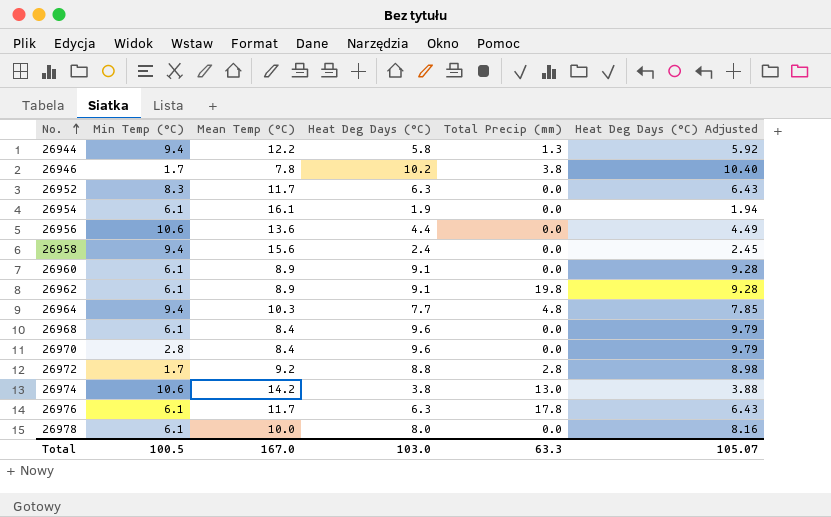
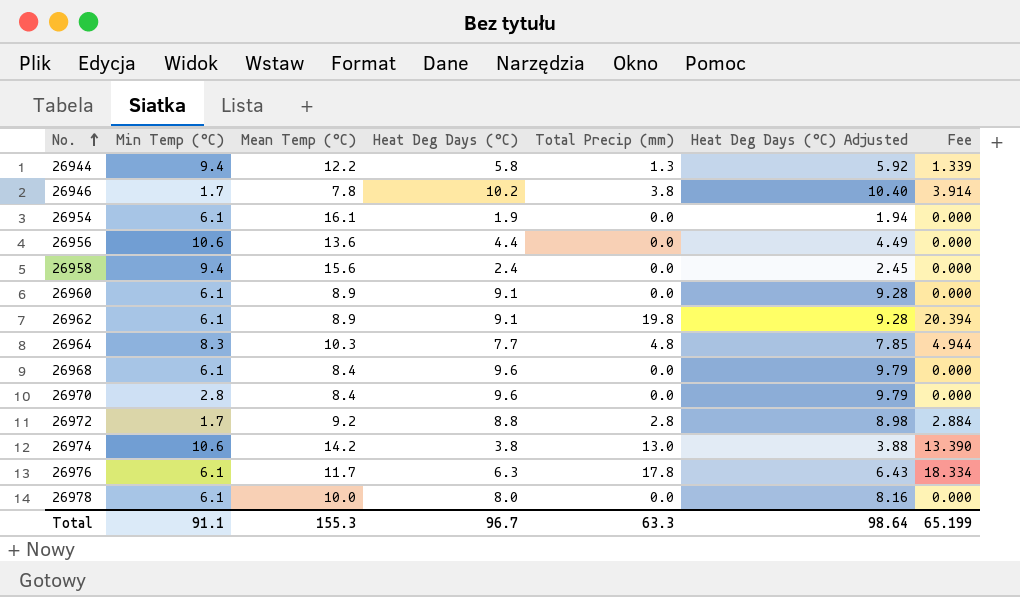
column Fee | formula: none -> [Total Precip (mm)] * 1.03
row 26952: 8.3 | 11.7 | 6.3 | 0.0 | 6.43 -> none
26964 | Min Temp (°C): 9.4 -> 8.3
Total | Min Temp (°C): 100.5 -> 91.1
Total | Mean Temp (°C): 167.0 -> 155.3
Total | Heat Deg Days (°C): 103.0 -> 96.7
Total | Heat Deg Days (°C) Adjusted: 105.07 -> 98.64

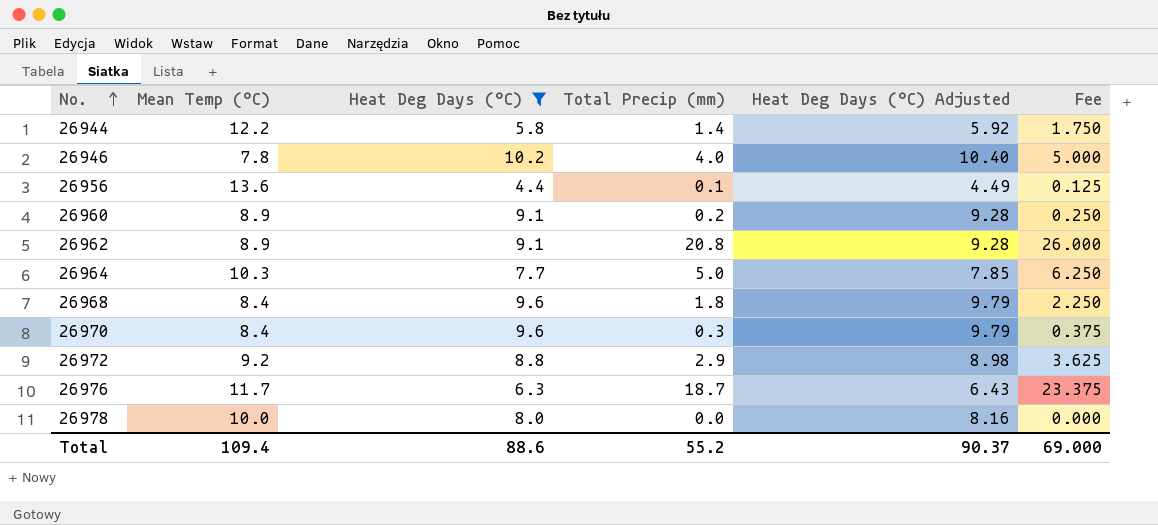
filter: none -> Heat Deg Days (°C) >= 4.4
column Min Temp (°C) | position: 2 -> none
column Fee | formula: [Total Precip (mm)] * 1.03 -> [Total Precip (mm)] * 1.25
26944 | Total Precip (mm): 1.3 -> 1.4
26946 | Total Precip (mm): 3.8 -> 4.0
26956 | Total Precip (mm): 0.0 -> 0.1
26960 | Total Precip (mm): 0.0 -> 0.2
26962 | Total Precip (mm): 19.8 -> 20.8
26964 | Total Precip (mm): 4.8 -> 5.0
26968 | Total Precip (mm): 0.0 -> 1.8
26970 | Total Precip (mm): 0.0 -> 0.3
26972 | Total Precip (mm): 2.8 -> 2.9
26976 | Total Precip (mm): 17.8 -> 18.7
Total | Mean Temp (°C): 155.3 -> 109.4
Total | Heat Deg Days (°C): 96.7 -> 88.6
Total | Total Precip (mm): 63.3 -> 55.2
Total | Heat Deg Days (°C) Adjusted: 98.64 -> 90.37
Total | Fee: 65.199 -> 69.000

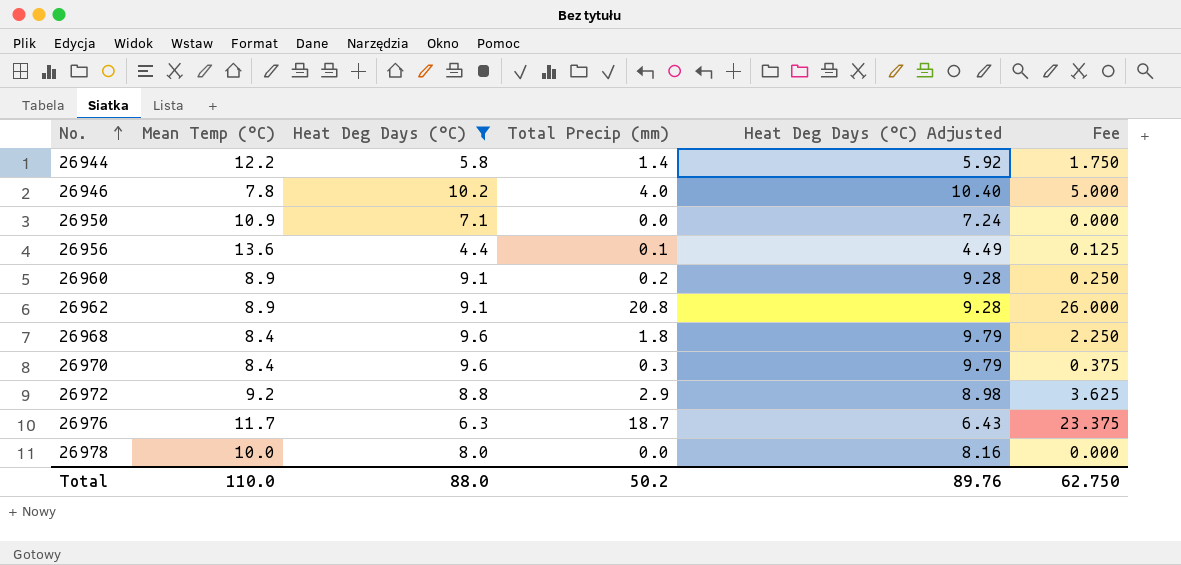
row 26964: 10.3 | 7.7 | 5.0 | 7.85 | 6.250 -> none
row 26950: none -> 10.9 | 7.1 | 0.0 | 7.24 | 0.000
Total | Mean Temp (°C): 109.4 -> 110.0
Total | Heat Deg Days (°C): 88.6 -> 88.0
Total | Total Precip (mm): 55.2 -> 50.2
Total | Heat Deg Days (°C) Adjusted: 90.37 -> 89.76
Total | Fee: 69.000 -> 62.750

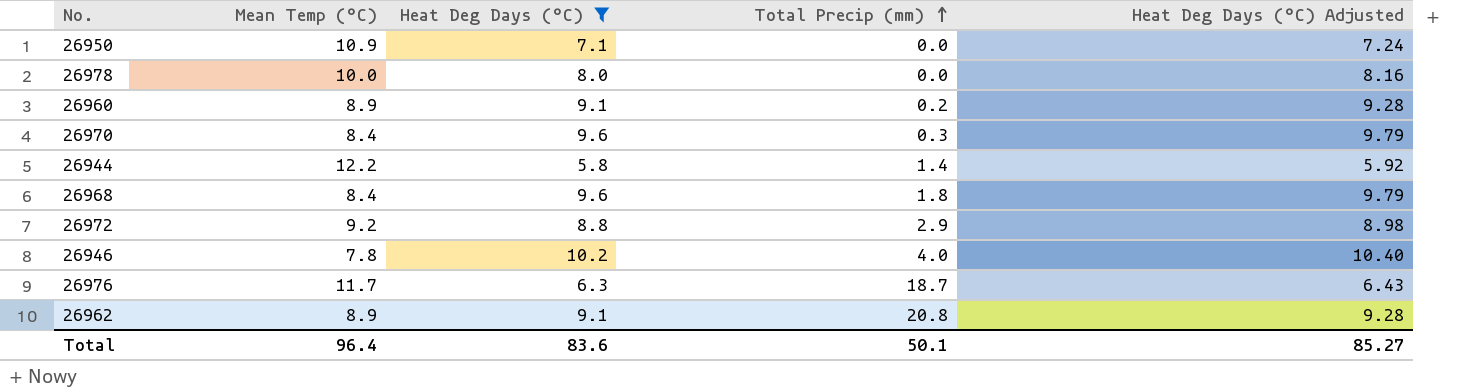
row order: No. ascending -> Total Precip (mm) ascending
column Fee | formula: [Total Precip (mm)] * 1.25 -> none
row 26956: 13.6 | 4.4 | 0.1 | 4.49 | 0.125 -> none
Total | Mean Temp (°C): 110.0 -> 96.4
Total | Heat Deg Days (°C): 88.0 -> 83.6
Total | Total Precip (mm): 50.2 -> 50.1
Total | Heat Deg Days (°C) Adjusted: 89.76 -> 85.27

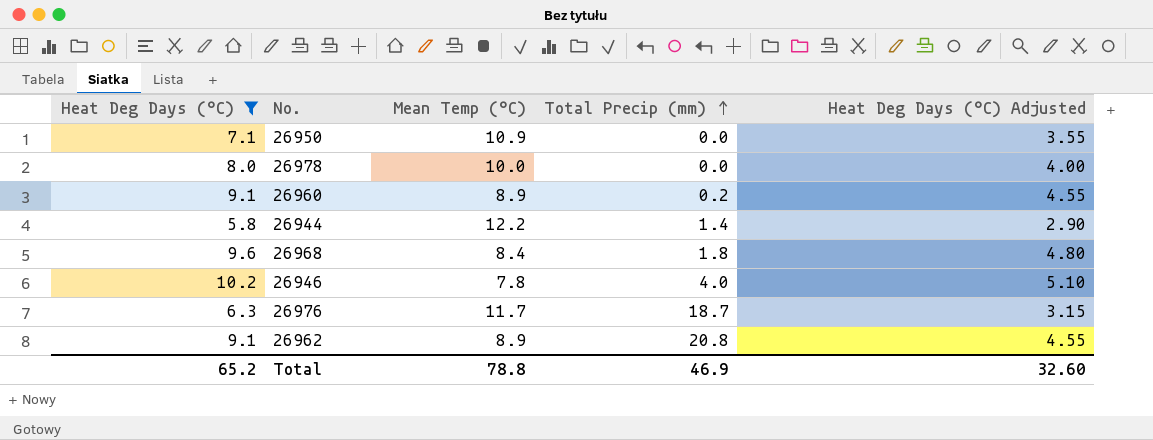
column Heat Deg Days (°C) | position: 3 -> 1
column Heat Deg Days (°C) Adjusted | formula: [Heat Deg Days (°C)] * 1.02 -> [Heat Deg Days (°C)] * 0.5
row 26970: 8.4 | 9.6 | 0.3 | 9.79 -> none
row 26972: 9.2 | 8.8 | 2.9 | 8.98 -> none
Total | Heat Deg Days (°C): 83.6 -> 65.2
Total | Mean Temp (°C): 96.4 -> 78.8
Total | Total Precip (mm): 50.1 -> 46.9
Total | Heat Deg Days (°C) Adjusted: 85.27 -> 32.60

